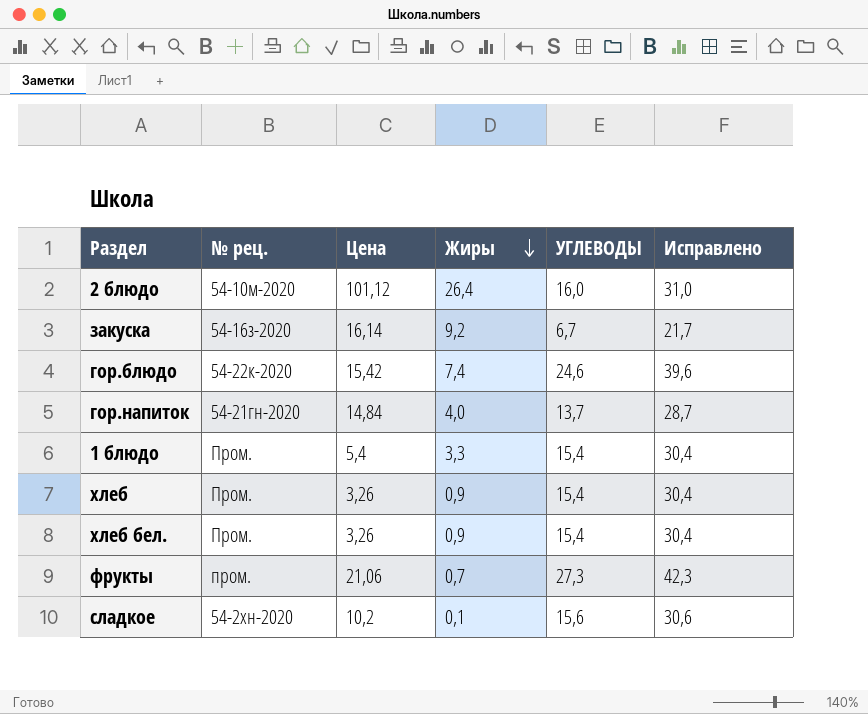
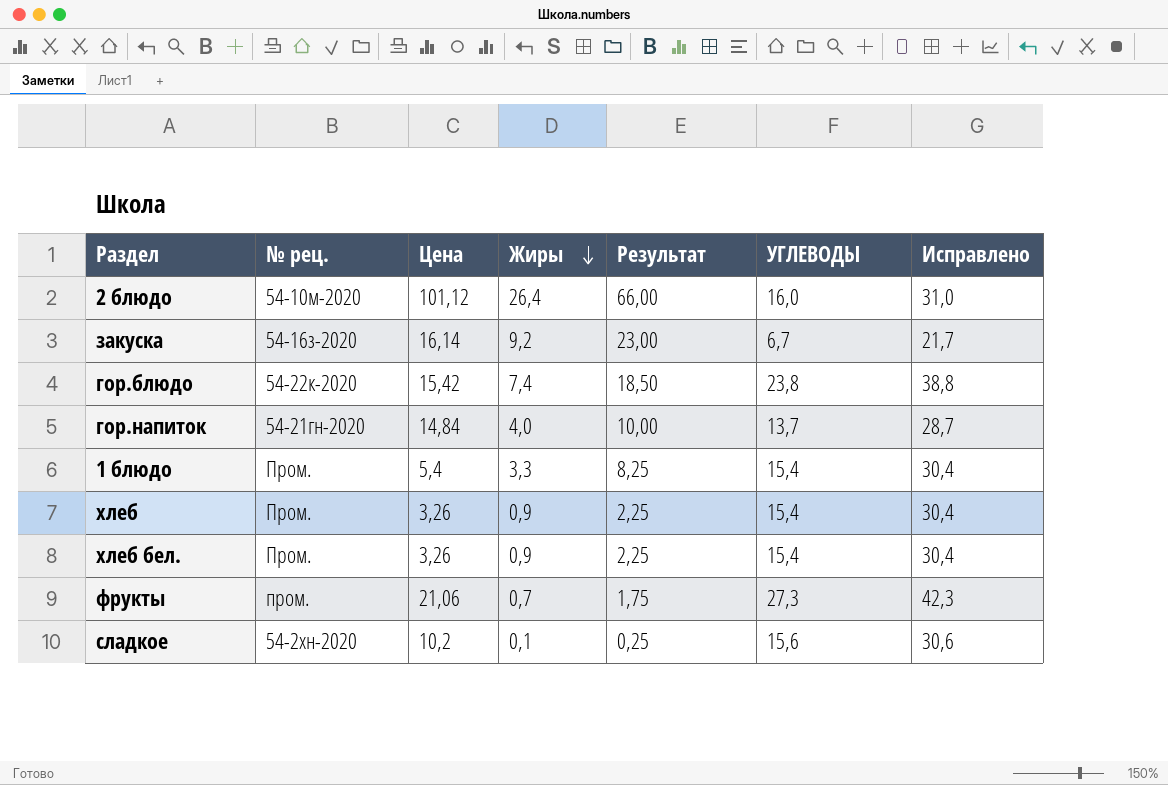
column Результат | formula: none -> [Жиры] * 2,5
гор.блюдо | УГЛЕВОДЫ: 24,6 -> 23,8
гор.блюдо | Исправлено: 39,6 -> 38,8

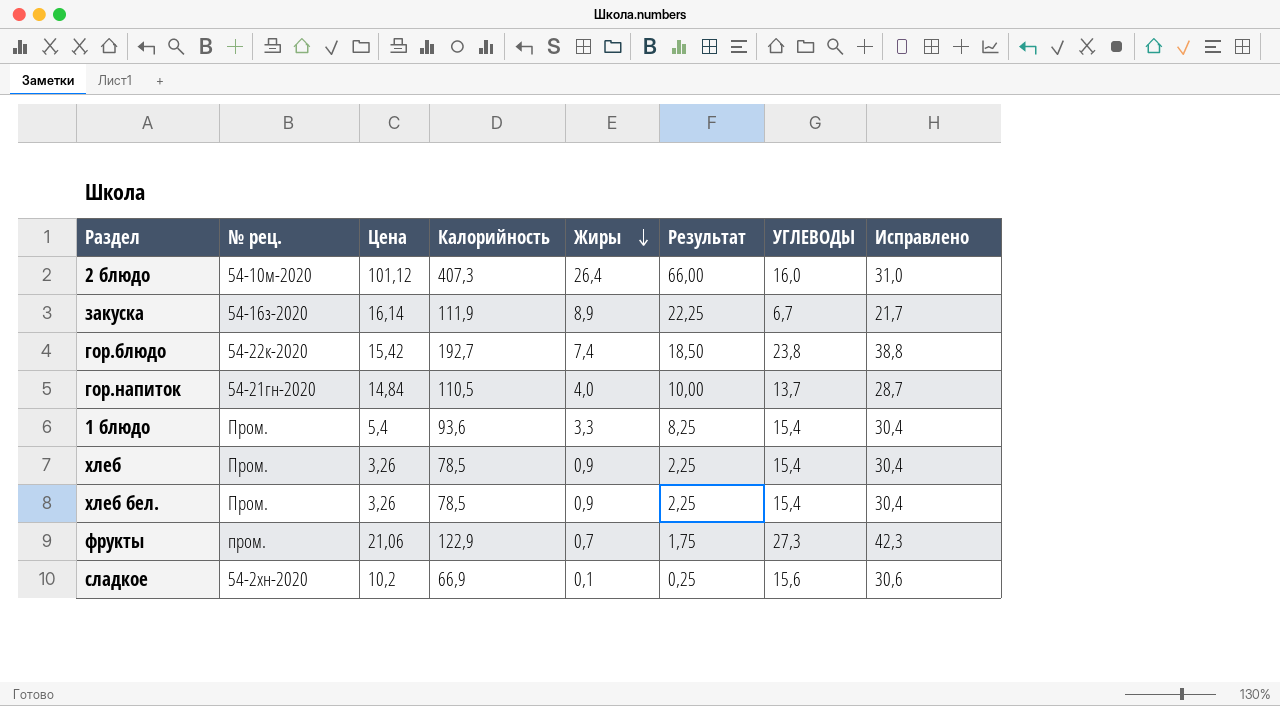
column Калорийность | position: none -> 4
закуска | Жиры: 9,2 -> 8,9
закуска | Результат: 23,00 -> 22,25

